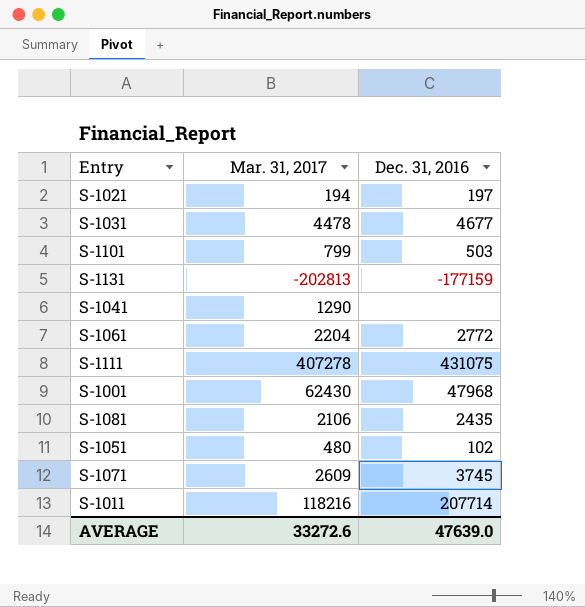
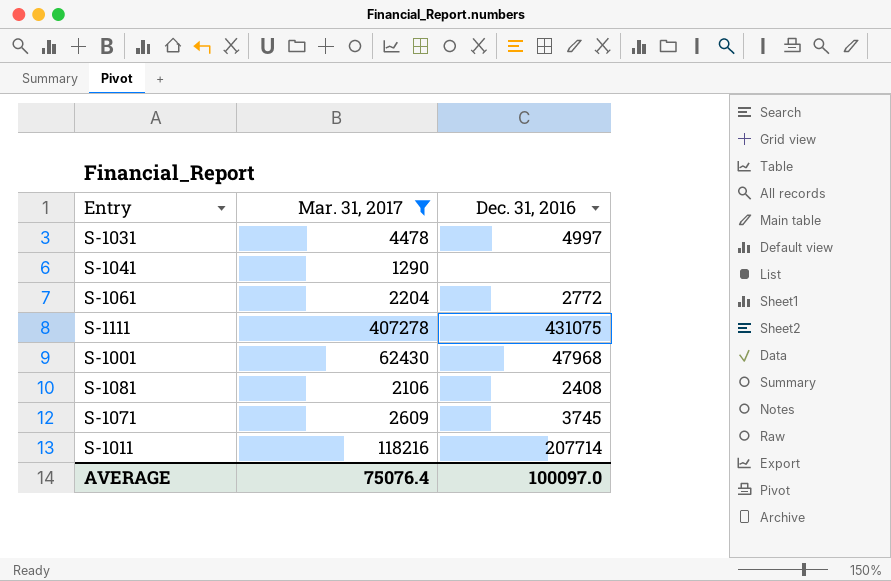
filter: none -> Mar. 31, 2017 >= 1290
S-1031 | Dec. 31, 2016: 4677 -> 4997
S-1081 | Dec. 31, 2016: 2435 -> 2408
AVERAGE | Mar. 31, 2017: 33272.6 -> 75076.4
AVERAGE | Dec. 31, 2016: 47639.0 -> 100097.0

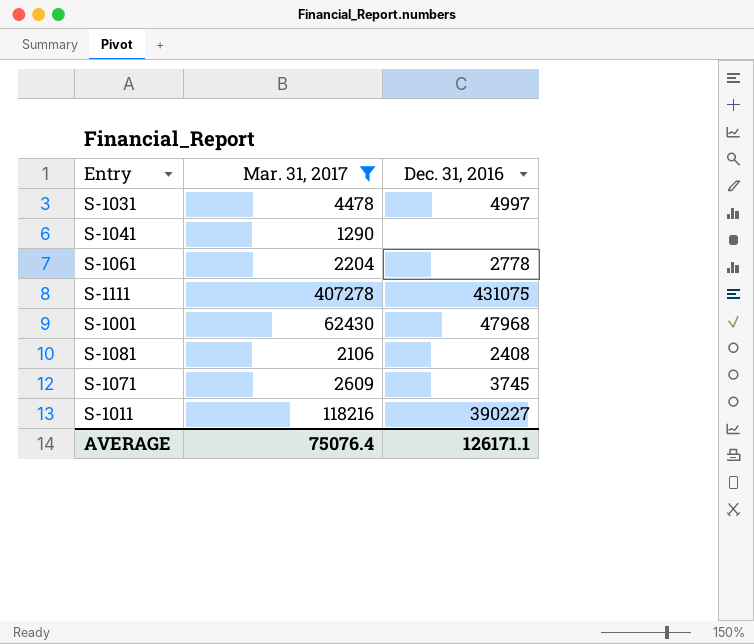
S-1061 | Dec. 31, 2016: 2772 -> 2778
S-1011 | Dec. 31, 2016: 207714 -> 390227
AVERAGE | Dec. 31, 2016: 100097.0 -> 126171.1

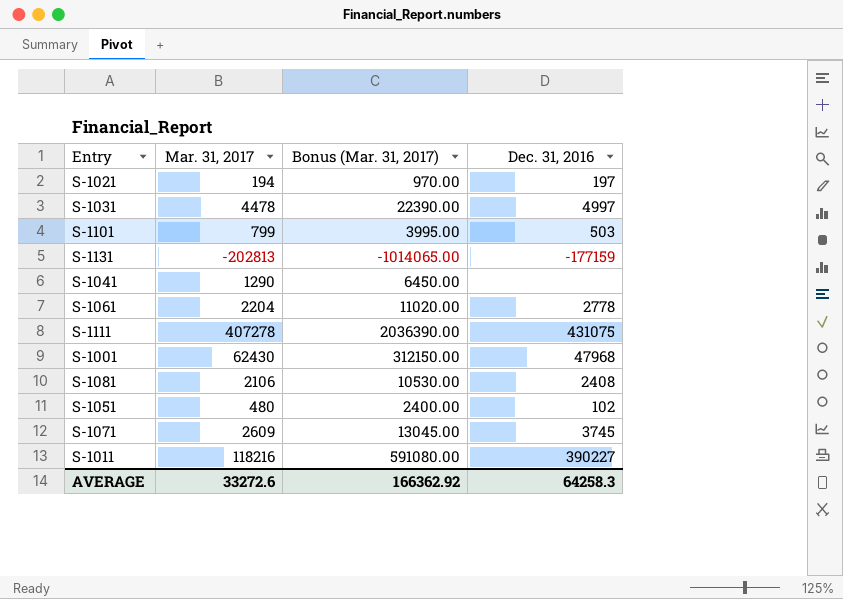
filter: Mar. 31, 2017 >= 1290 -> none
column Bonus (Mar. 31, 2017) | formula: none -> [Mar. 31, 2017] * 5
AVERAGE | Mar. 31, 2017: 75076.4 -> 33272.6
AVERAGE | Dec. 31, 2016: 126171.1 -> 64258.3

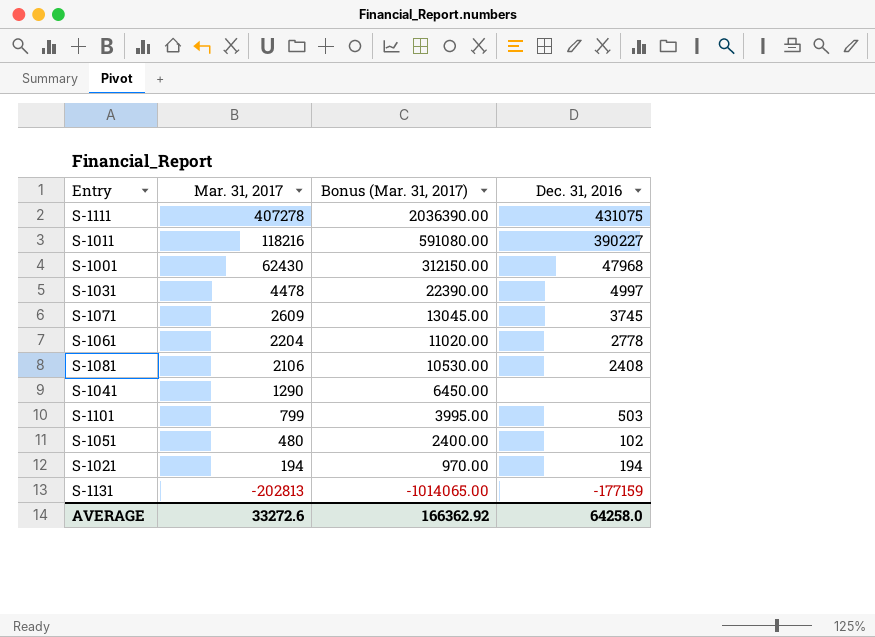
row order: none -> Mar. 31, 2017 descending
S-1021 | Dec. 31, 2016: 197 -> 194
AVERAGE | Dec. 31, 2016: 64258.3 -> 64258.0

